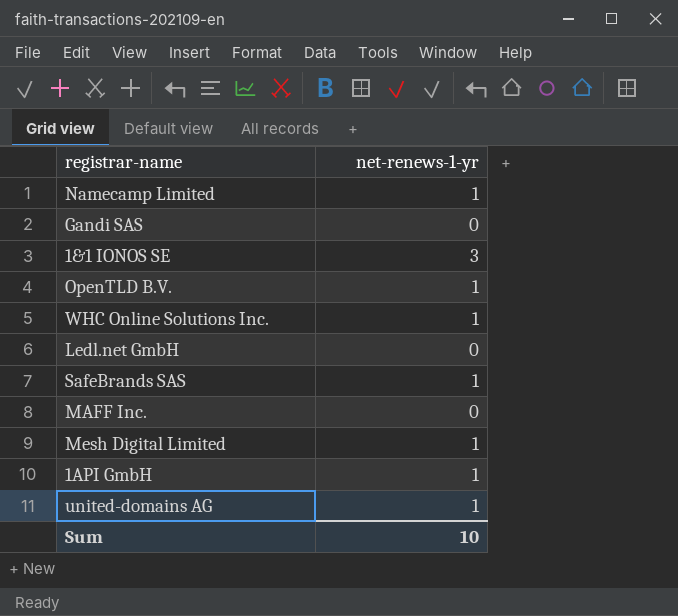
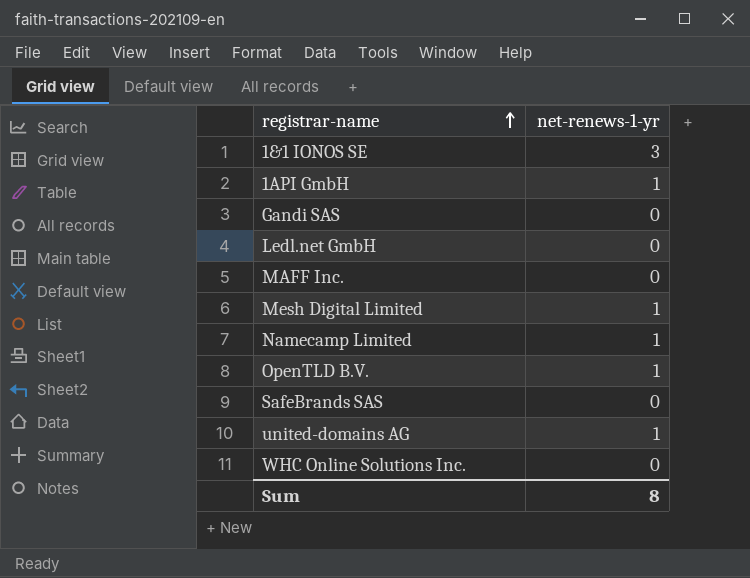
row order: none -> registrar-name ascending
SafeBrands SAS | net-renews-1-yr: 1 -> 0
WHC Online Solutions Inc. | net-renews-1-yr: 1 -> 0
Sum | net-renews-1-yr: 10 -> 8

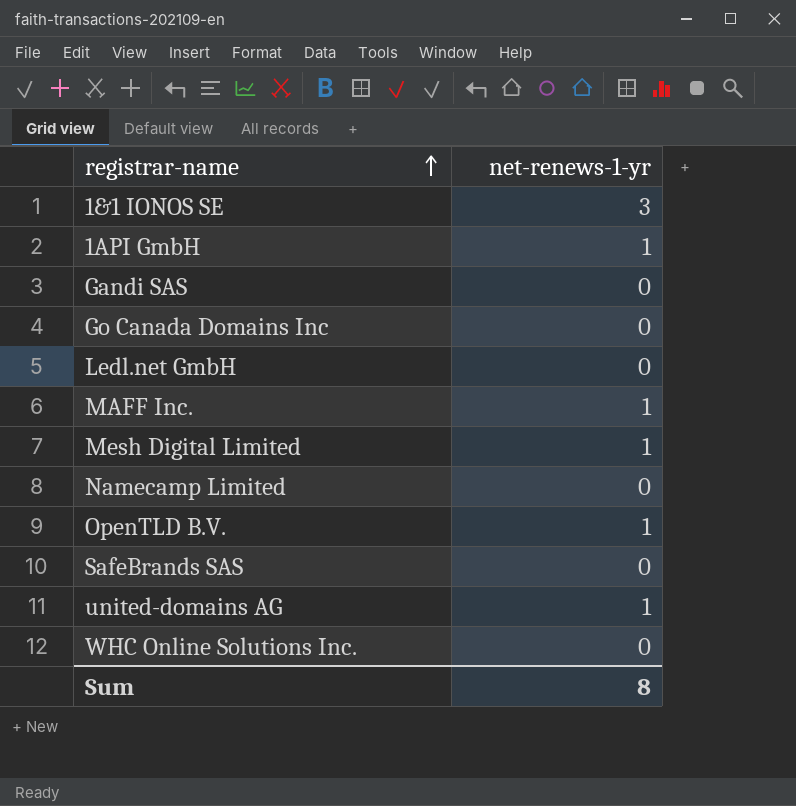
row Go Canada Domains Inc: none -> 0
MAFF Inc. | net-renews-1-yr: 0 -> 1
Namecamp Limited | net-renews-1-yr: 1 -> 0

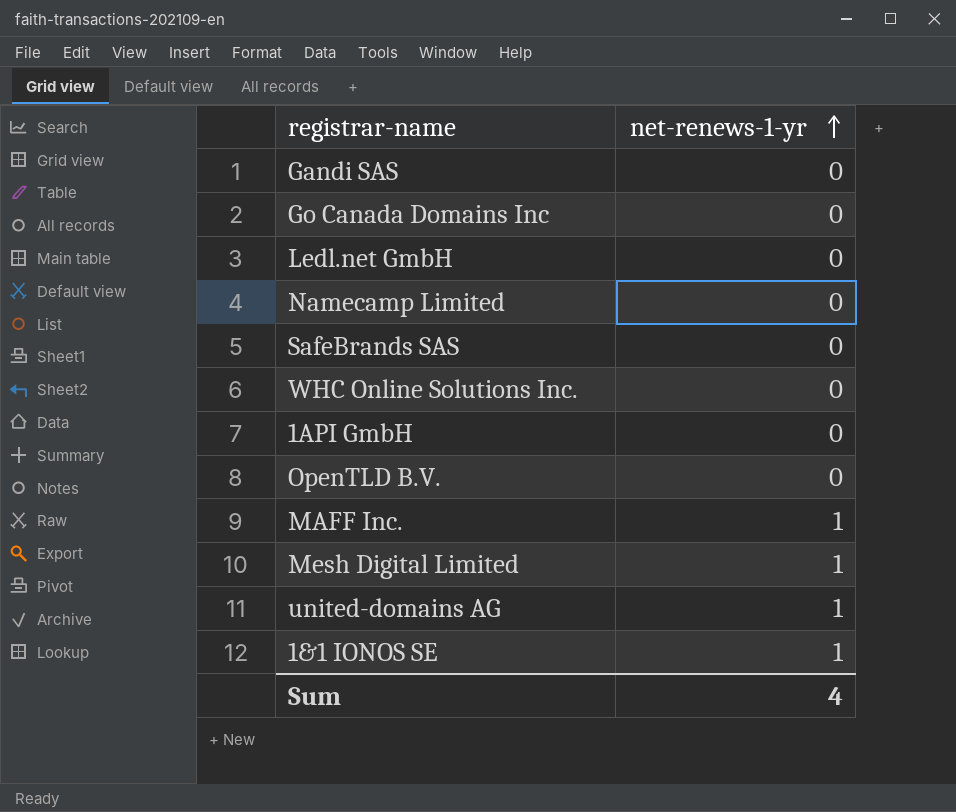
row order: registrar-name ascending -> net-renews-1-yr ascending
1API GmbH | net-renews-1-yr: 1 -> 0
OpenTLD B.V. | net-renews-1-yr: 1 -> 0
1&1 IONOS SE | net-renews-1-yr: 3 -> 1
Sum | net-renews-1-yr: 8 -> 4

